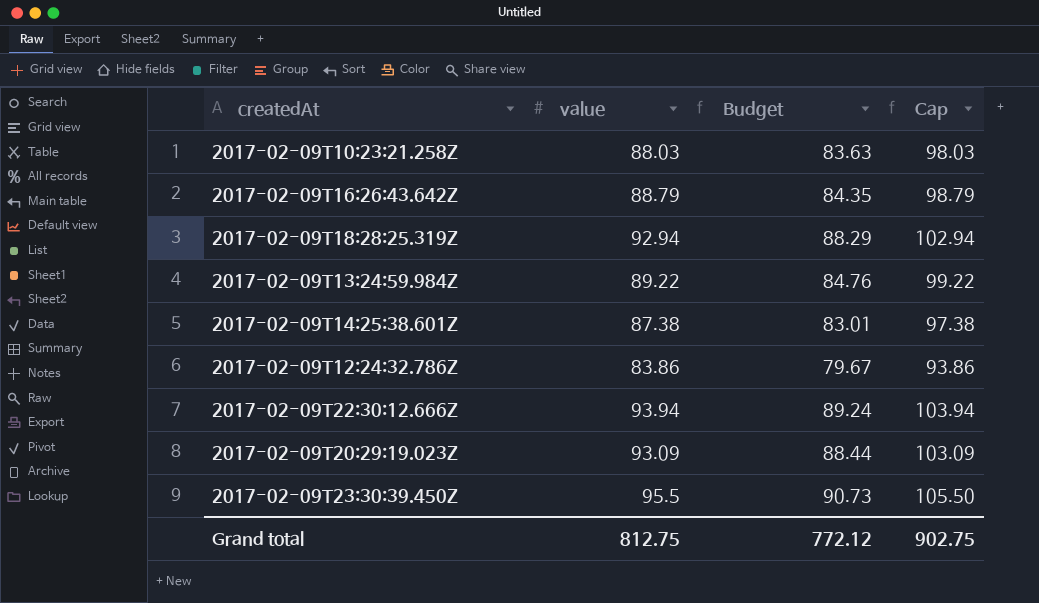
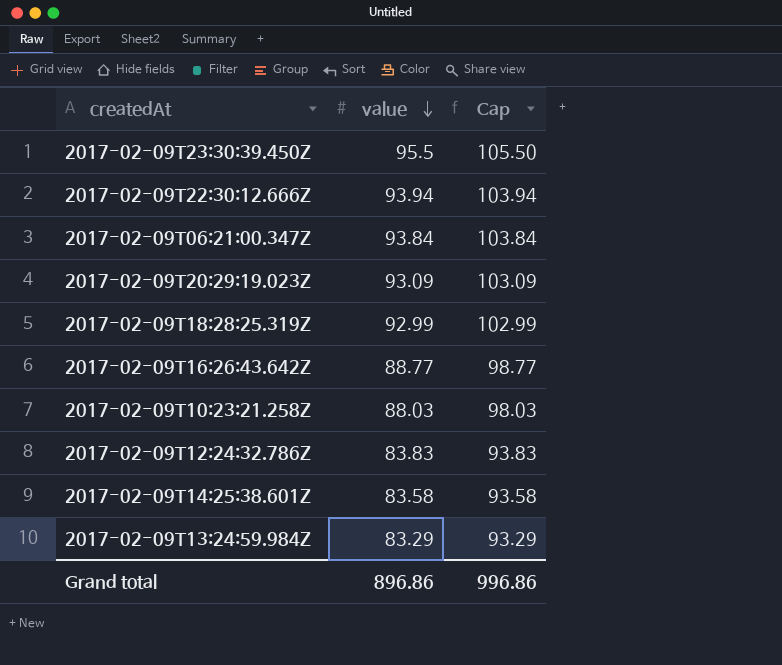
row order: none -> value descending
column Budget | formula: [value] * 0.95 -> none
row 2017-02-09T06:21:00.347Z: none -> 93.84 | 103.84
2017-02-09T18:28:25.319Z | value: 92.94 -> 92.99
2017-02-09T18:28:25.319Z | Cap: 102.94 -> 102.99
2017-02-09T16:26:43.642Z | value: 88.79 -> 88.77
2017-02-09T16:26:43.642Z | Cap: 98.79 -> 98.77
2017-02-09T12:24:32.786Z | value: 83.86 -> 83.83
2017-02-09T12:24:32.786Z | Cap: 93.86 -> 93.83
2017-02-09T14:25:38.601Z | value: 87.38 -> 83.58
2017-02-09T14:25:38.601Z | Cap: 97.38 -> 93.58
2017-02-09T13:24:59.984Z | value: 89.22 -> 83.29
2017-02-09T13:24:59.984Z | Cap: 99.22 -> 93.29
Grand total | value: 812.75 -> 896.86
Grand total | Cap: 902.75 -> 996.86

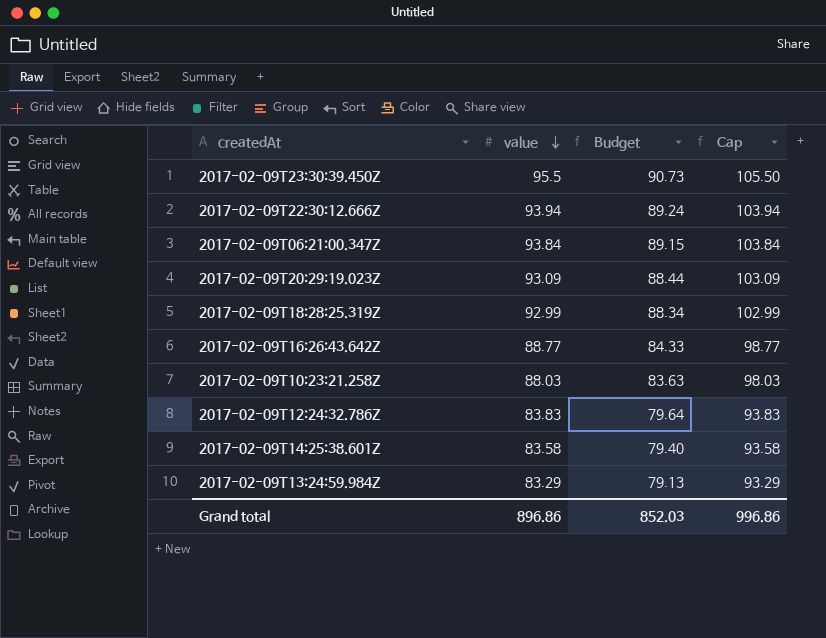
column Budget | formula: none -> [value] * 0.95

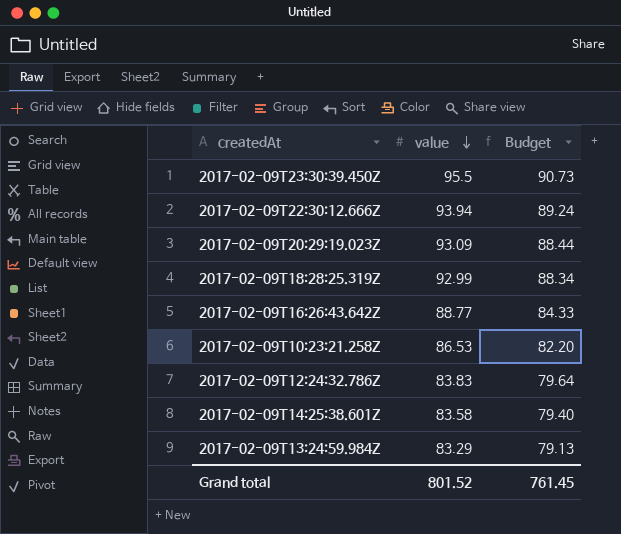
column Cap | formula: [value] + 10 -> none
row 2017-02-09T06:21:00.347Z: 93.84 | 89.15 | 103.84 -> none
2017-02-09T10:23:21.258Z | value: 88.03 -> 86.53
2017-02-09T10:23:21.258Z | Budget: 83.63 -> 82.20
Grand total | value: 896.86 -> 801.52
Grand total | Budget: 852.03 -> 761.45

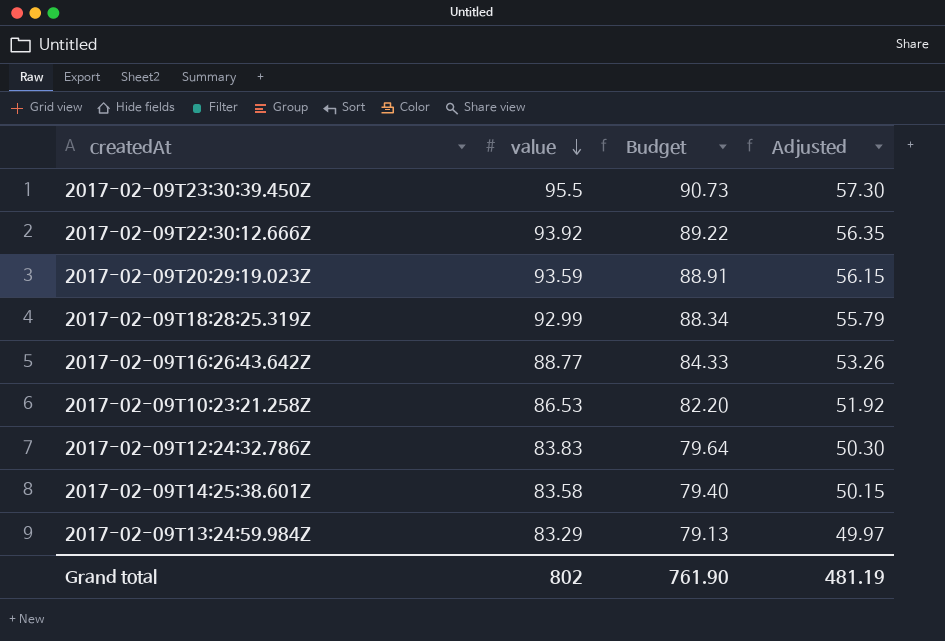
column Adjusted | formula: none -> [value] * 0.6
2017-02-09T22:30:12.666Z | value: 93.94 -> 93.92
2017-02-09T22:30:12.666Z | Budget: 89.24 -> 89.22
2017-02-09T20:29:19.023Z | value: 93.09 -> 93.59
2017-02-09T20:29:19.023Z | Budget: 88.44 -> 88.91
Grand total | value: 801.52 -> 802
Grand total | Budget: 761.45 -> 761.90

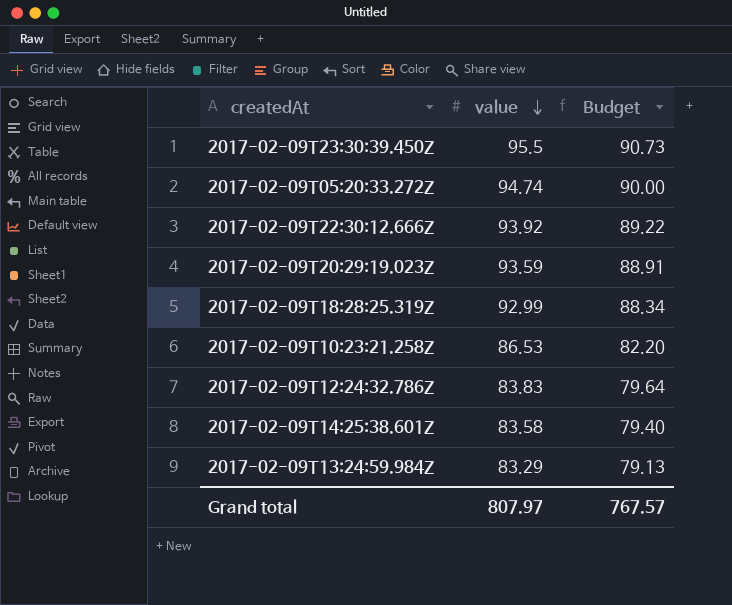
column Adjusted | formula: [value] * 0.6 -> none
row 2017-02-09T16:26:43.642Z: 88.77 | 84.33 | 53.26 -> none
row 2017-02-09T05:20:33.272Z: none -> 94.74 | 90.00
Grand total | value: 802 -> 807.97
Grand total | Budget: 761.90 -> 767.57

